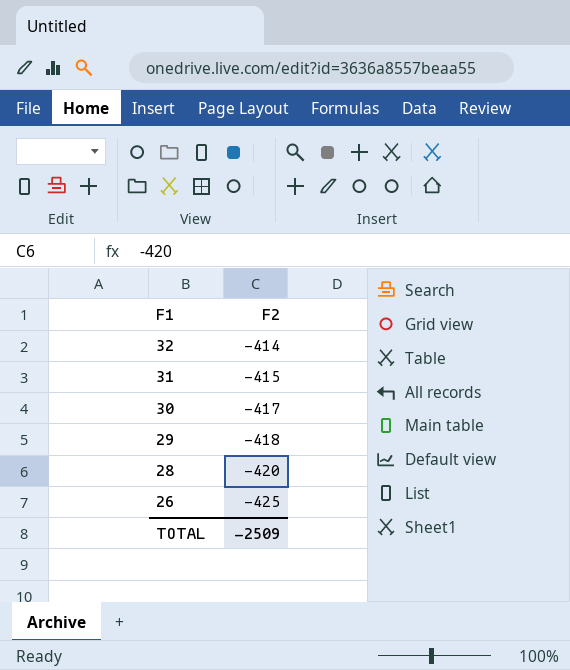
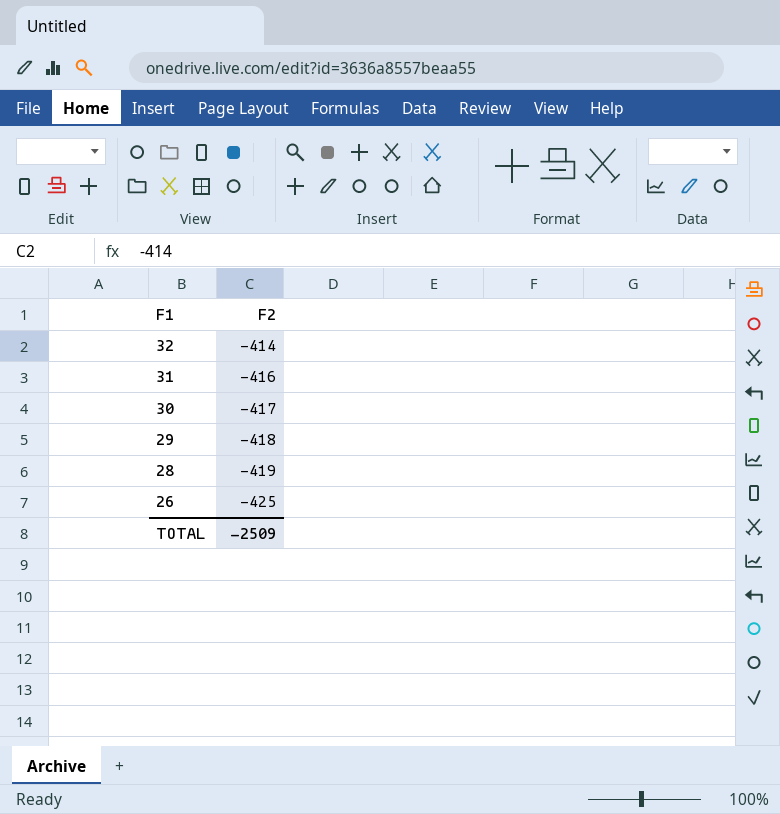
31 | F2: -415 -> -416
28 | F2: -420 -> -419

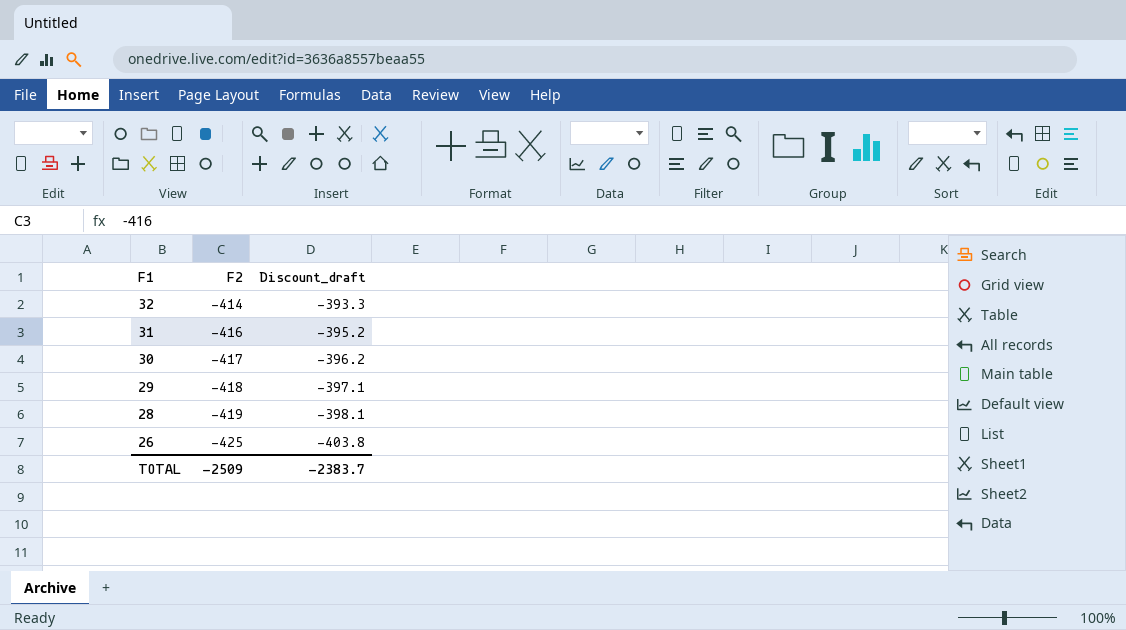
column Discount_draft | formula: none -> [F2] * 0.95

